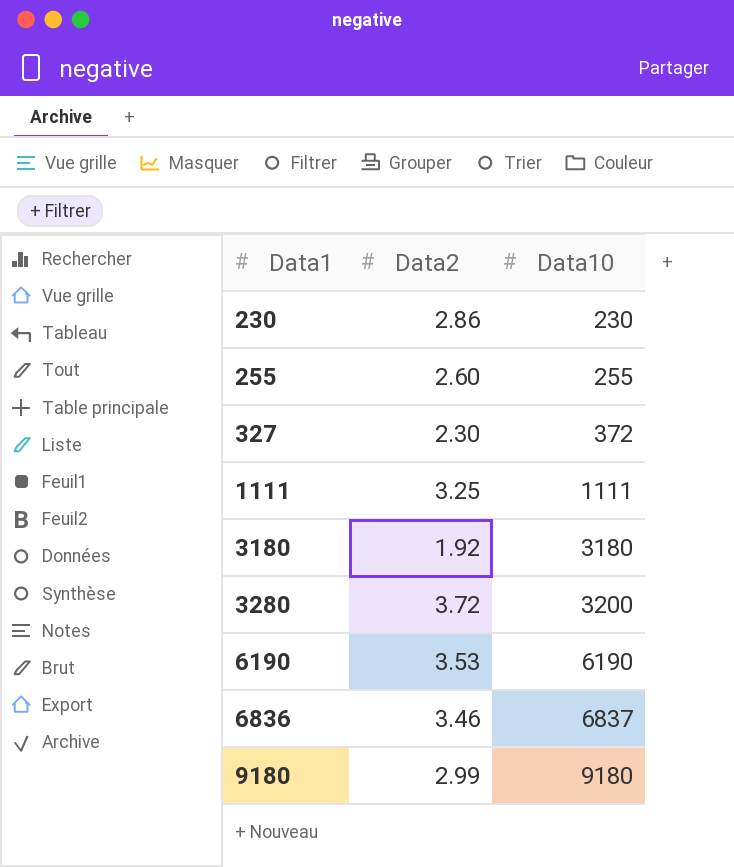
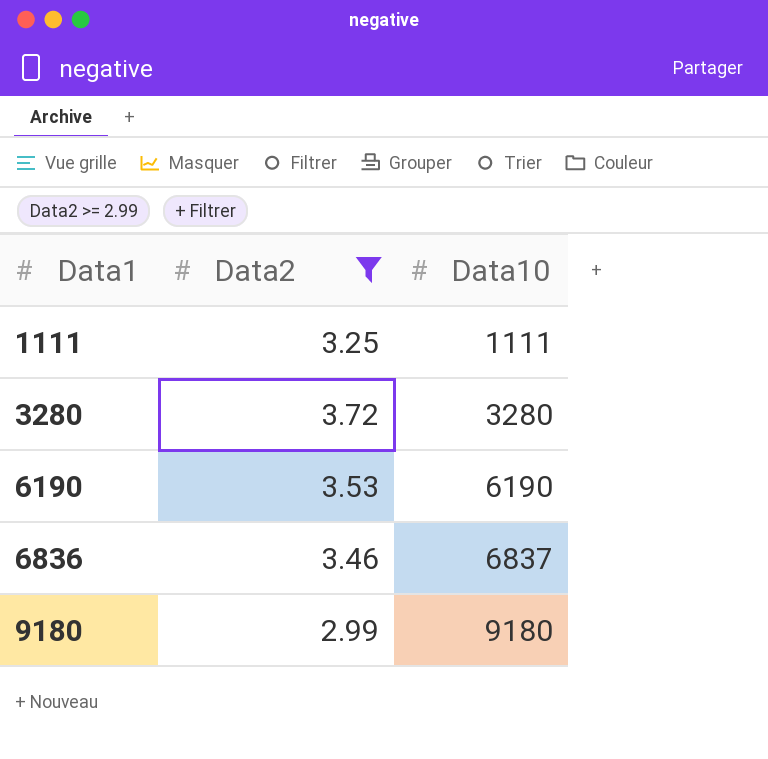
filter: none -> Data2 >= 2.99
3280 | Data10: 3200 -> 3280

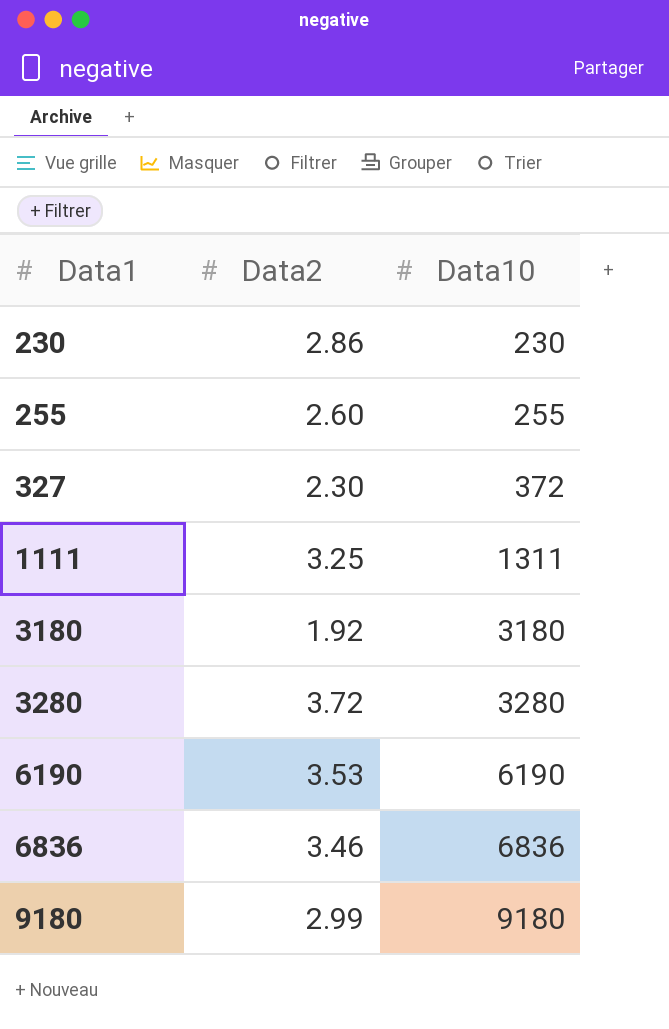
filter: Data2 >= 2.99 -> none
1111 | Data10: 1111 -> 1311
6836 | Data10: 6837 -> 6836

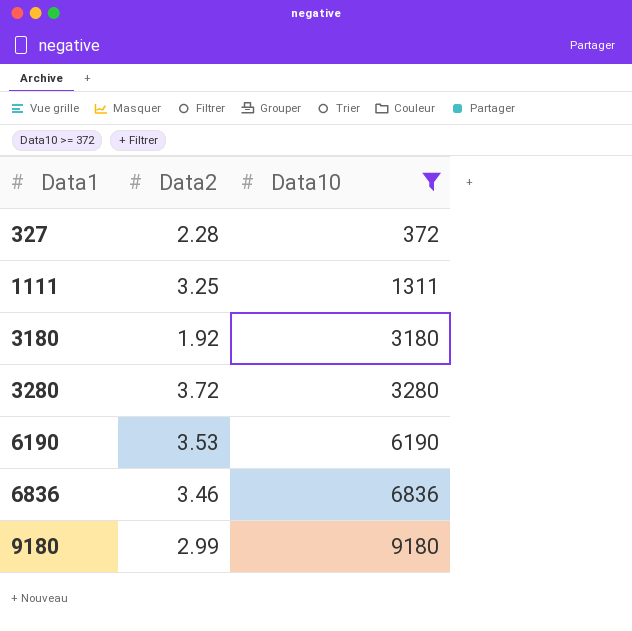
filter: none -> Data10 >= 372
327 | Data2: 2.30 -> 2.28

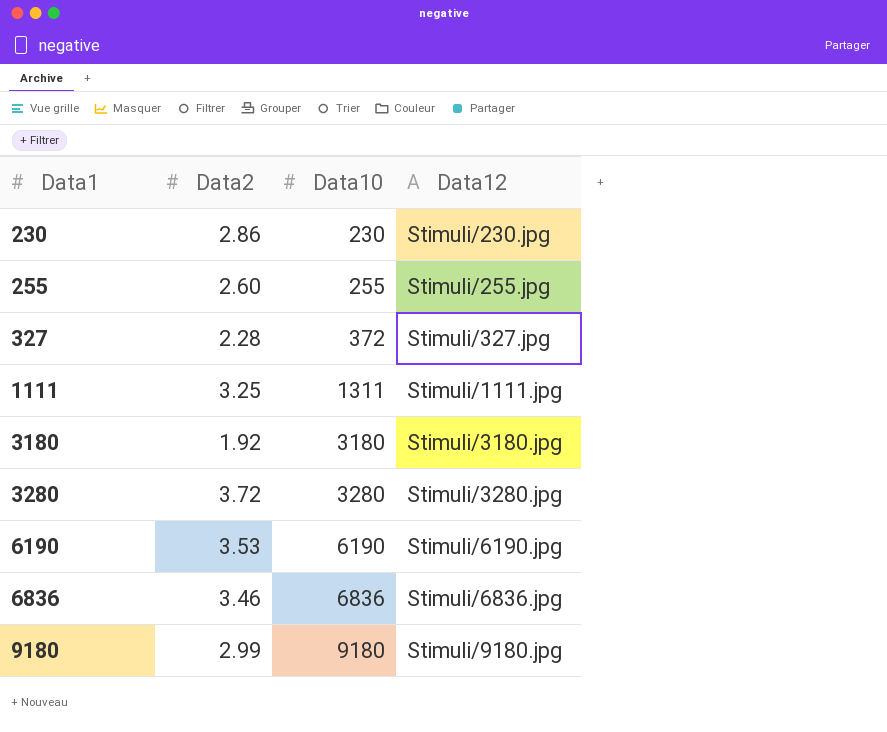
filter: Data10 >= 372 -> none
column Data12 | position: none -> 4

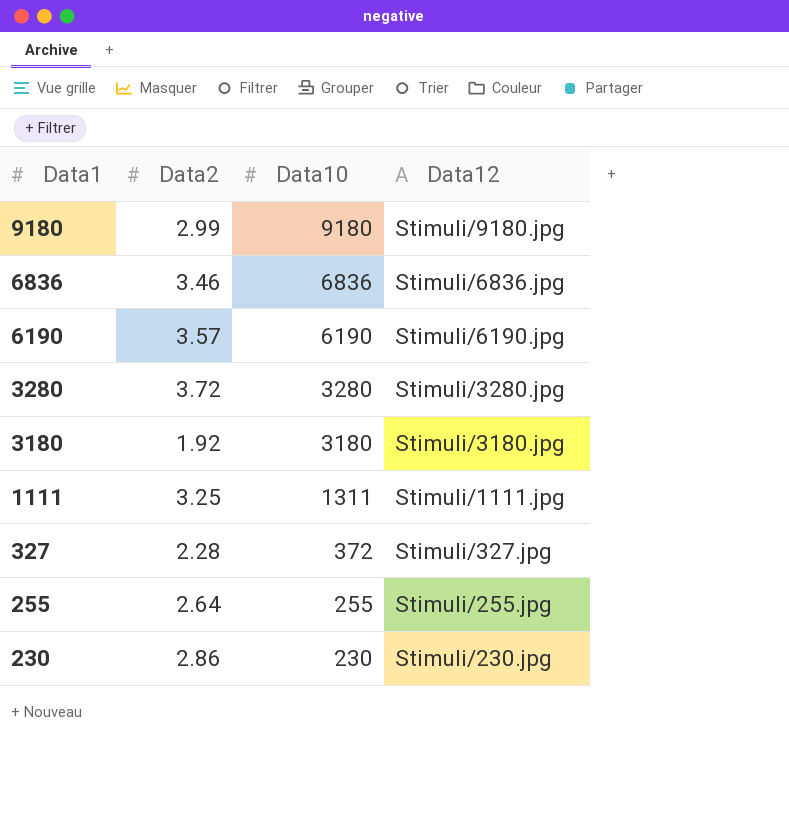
row order: Data1 ascending -> Data1 descending
6190 | Data2: 3.53 -> 3.57
255 | Data2: 2.60 -> 2.64

